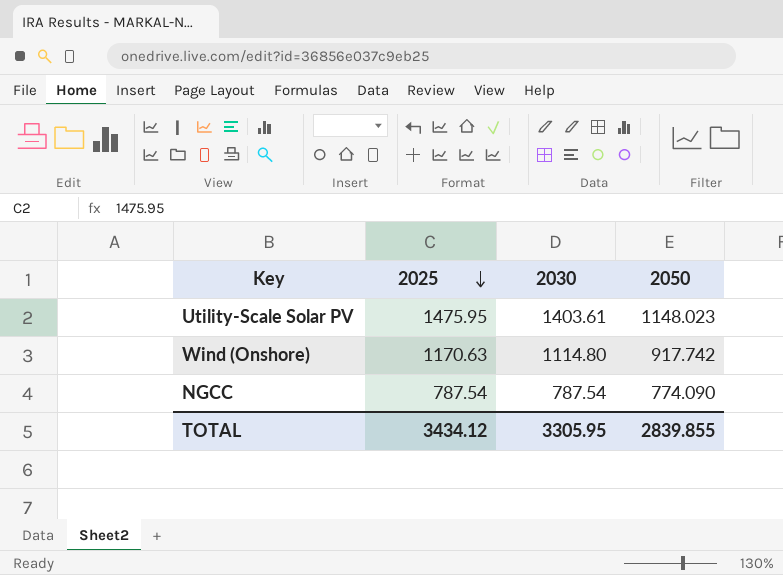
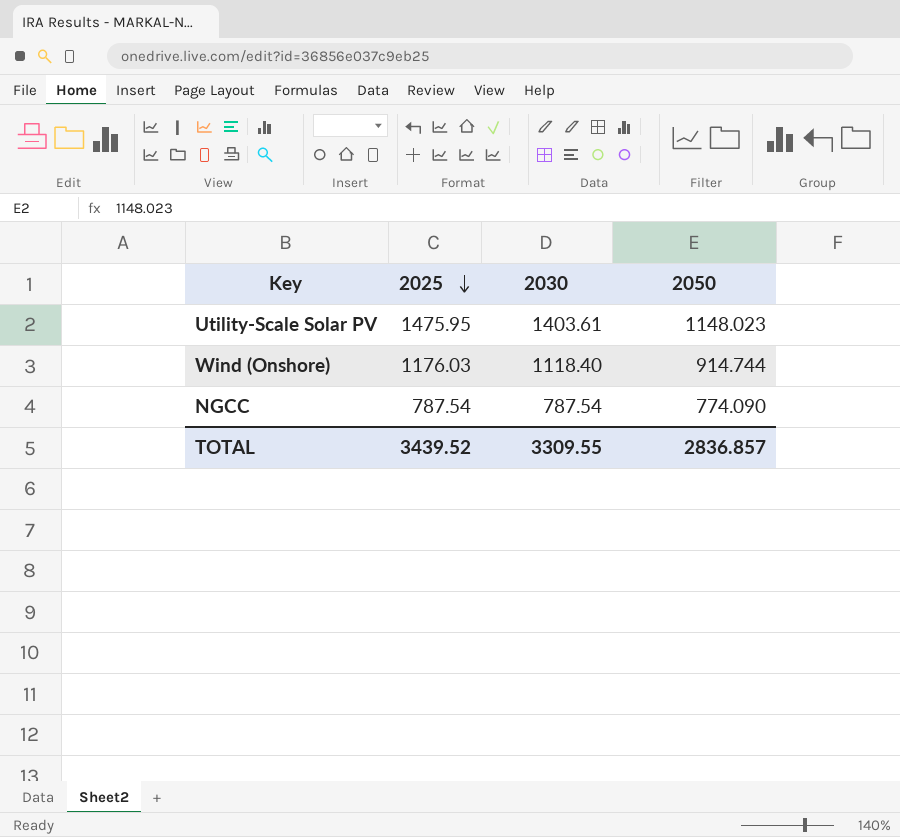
Wind (Onshore) | 2025: 1170.63 -> 1176.03
Wind (Onshore) | 2030: 1114.80 -> 1118.40
Wind (Onshore) | 2050: 917.742 -> 914.744
TOTAL | 2025: 3434.12 -> 3439.52
TOTAL | 2030: 3305.95 -> 3309.55
TOTAL | 2050: 2839.855 -> 2836.857

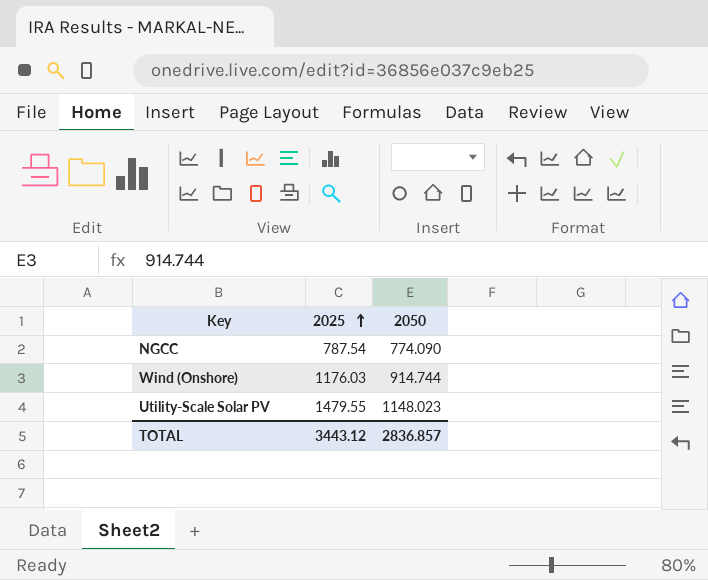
row order: 2025 descending -> 2025 ascending
column 2030 | position: 3 -> none
Utility-Scale Solar PV | 2025: 1475.95 -> 1479.55
TOTAL | 2025: 3439.52 -> 3443.12

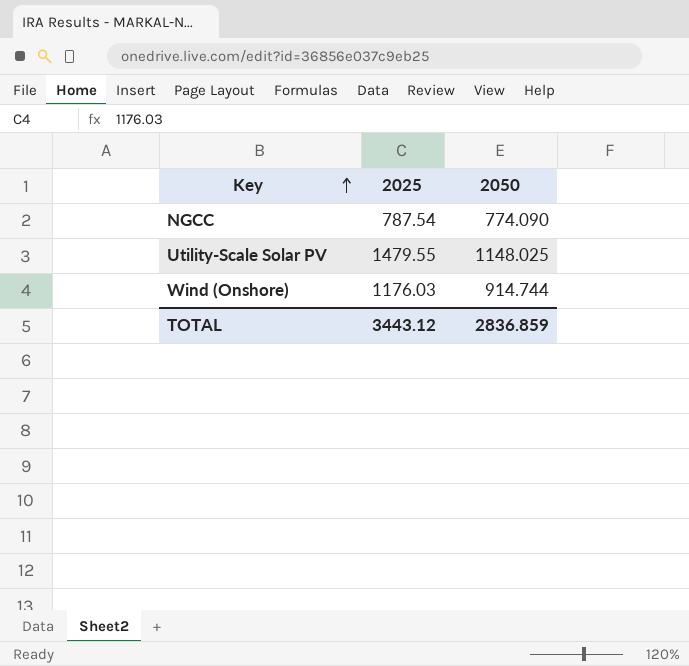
row order: 2025 ascending -> Key ascending
Utility-Scale Solar PV | 2050: 1148.023 -> 1148.025
TOTAL | 2050: 2836.857 -> 2836.859

